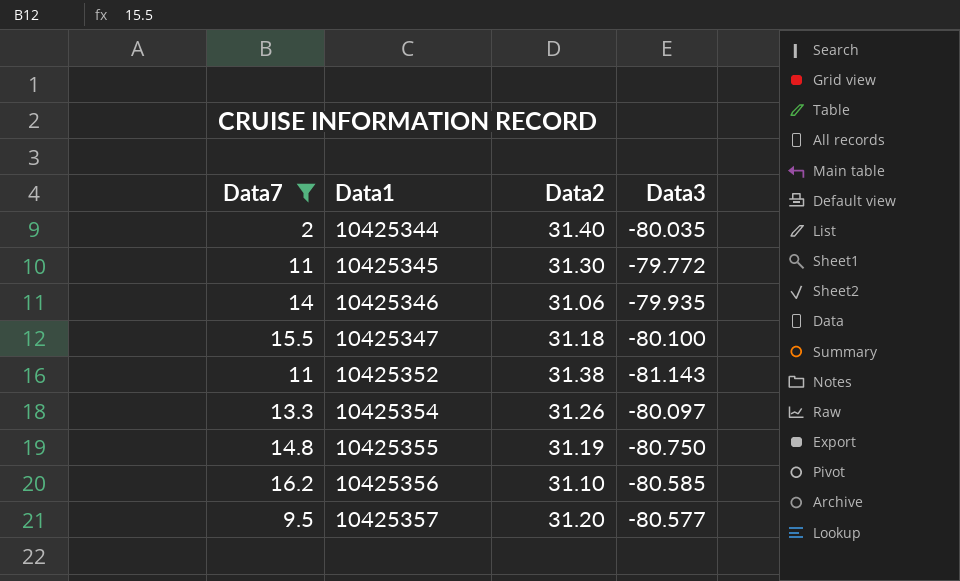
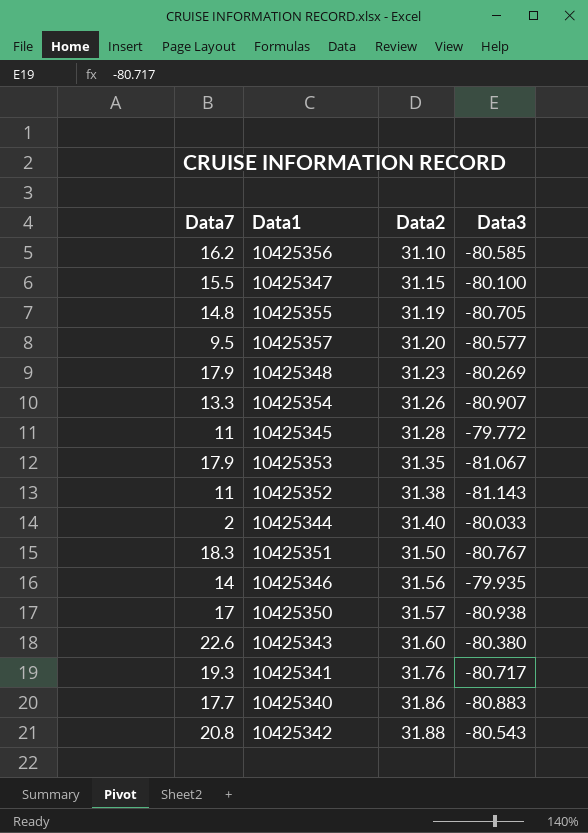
filter: Data7 <= 16.2 -> none
row order: Data1 ascending -> Data2 ascending
10425347 | Data2: 31.18 -> 31.15
10425355 | Data3: -80.750 -> -80.705
10425354 | Data3: -80.097 -> -80.907
10425345 | Data2: 31.30 -> 31.28
10425344 | Data3: -80.035 -> -80.033
10425346 | Data2: 31.06 -> 31.56

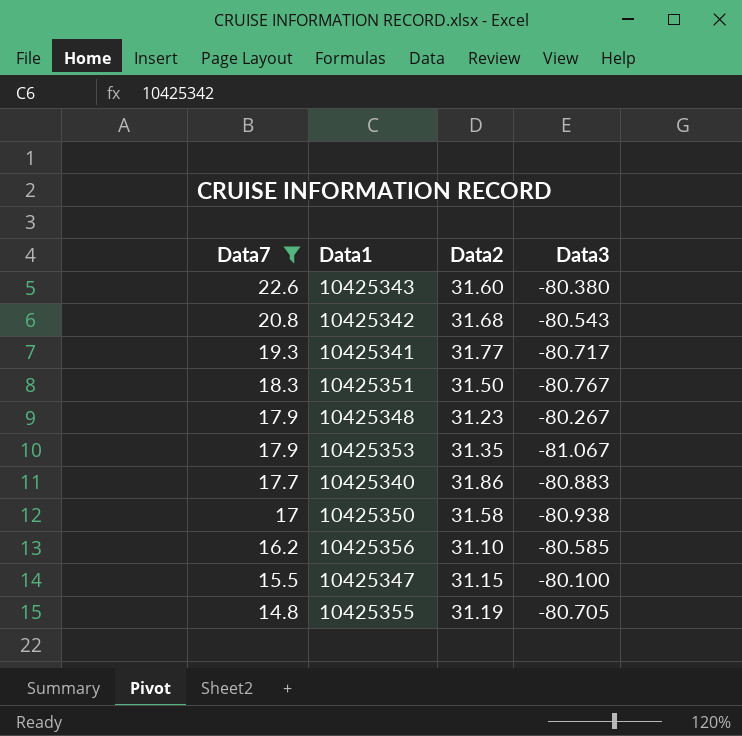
filter: none -> Data7 >= 14.8
row order: Data2 ascending -> Data7 descending
10425342 | Data2: 31.88 -> 31.68
10425341 | Data2: 31.76 -> 31.77
10425348 | Data3: -80.269 -> -80.267
10425350 | Data2: 31.57 -> 31.58

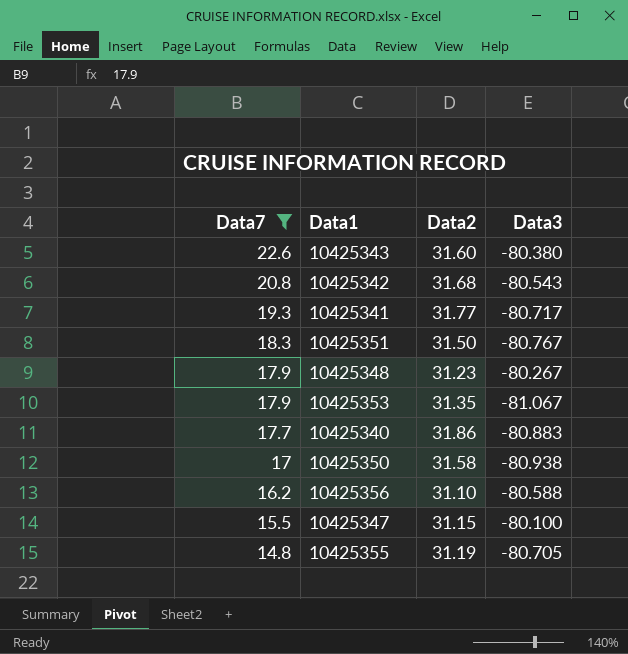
10425356 | Data3: -80.585 -> -80.588

